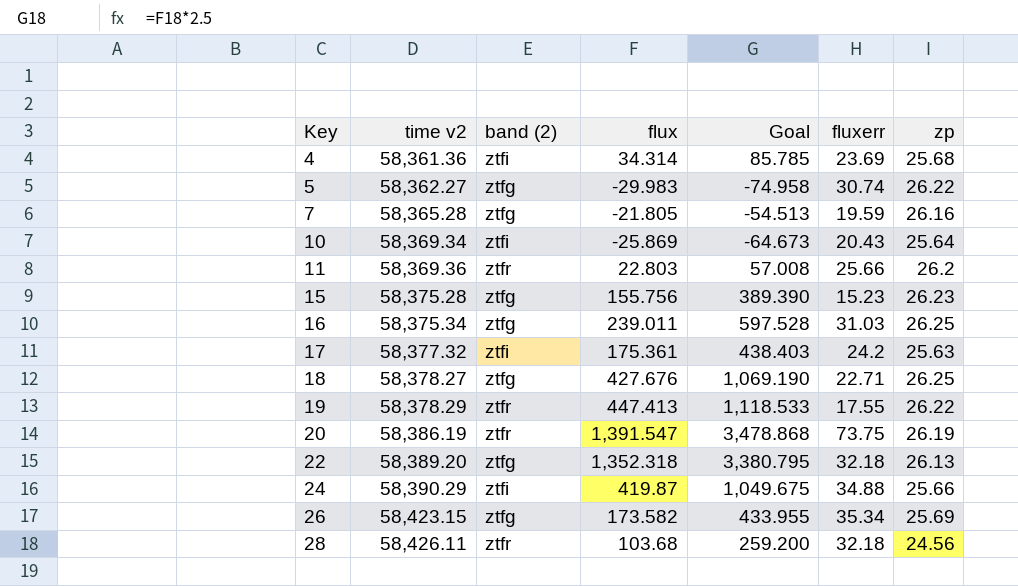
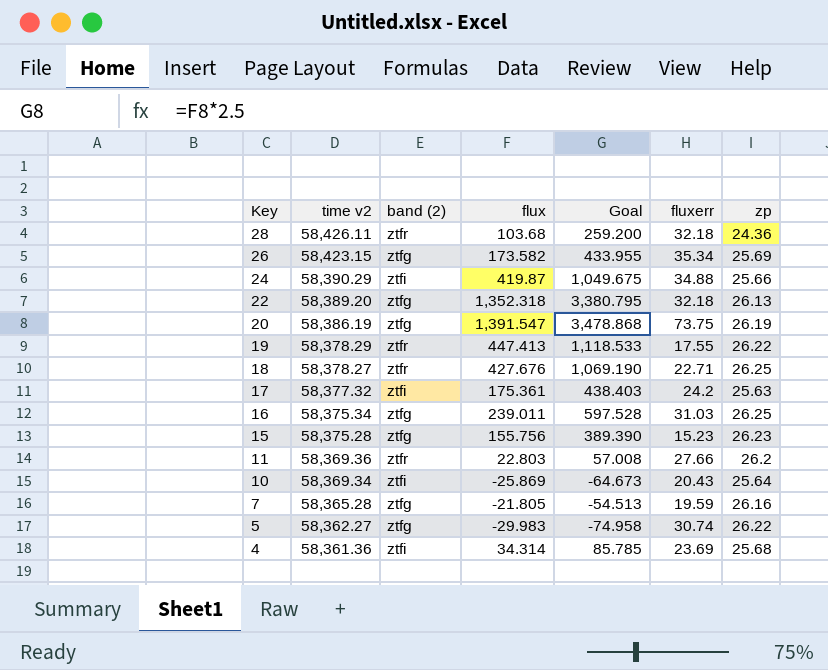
row order: Key ascending -> Key descending
28 | zp: 24.56 -> 24.36
20 | band (2): ztfr -> ztfg
18 | band (2): ztfg -> ztfr
11 | fluxerr: 25.66 -> 27.66

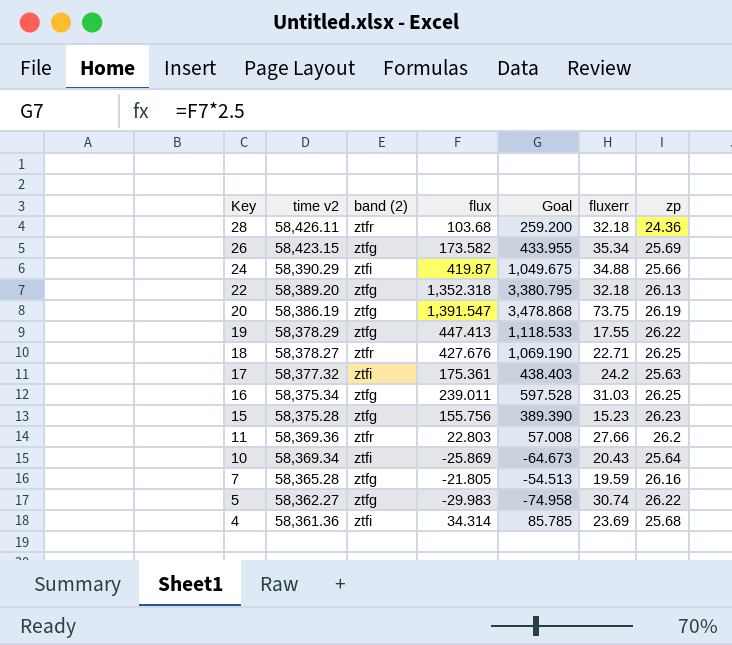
19 | band (2): ztfr -> ztfg

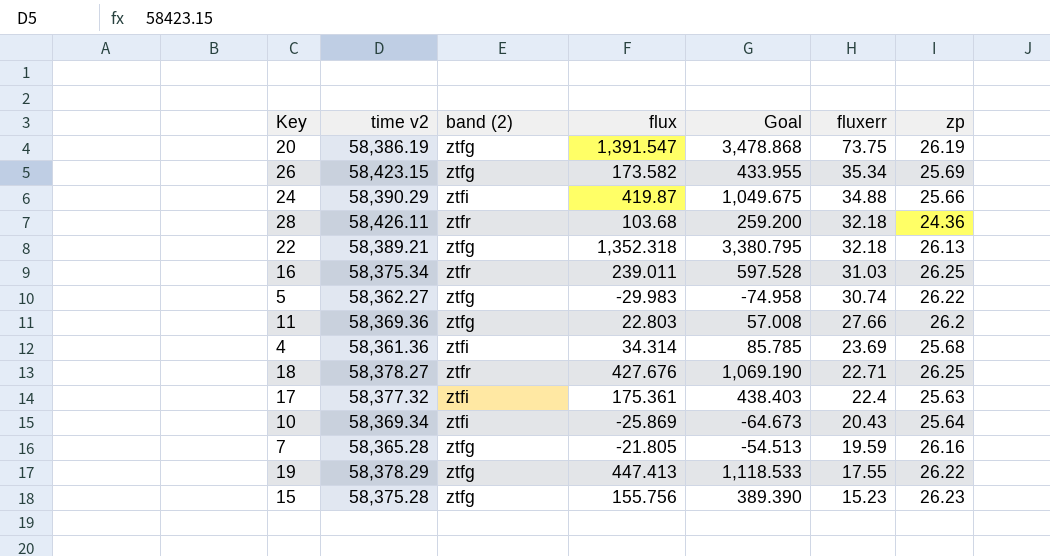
row order: Key descending -> fluxerr descending
22 | time v2: 58,389.20 -> 58,389.21
16 | band (2): ztfg -> ztfr
11 | band (2): ztfr -> ztfg
17 | fluxerr: 24.2 -> 22.4

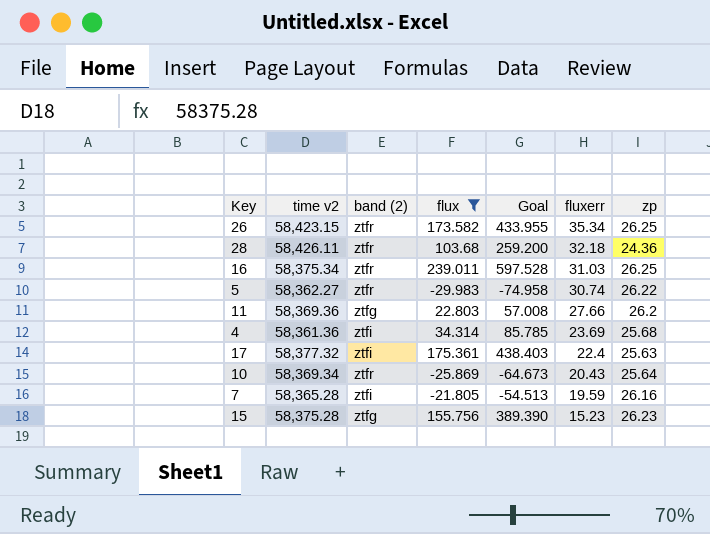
filter: none -> flux <= 239.011
26 | band (2): ztfg -> ztfr
26 | zp: 25.69 -> 26.25
5 | band (2): ztfg -> ztfr
10 | band (2): ztfi -> ztfr
7 | band (2): ztfg -> ztfi

